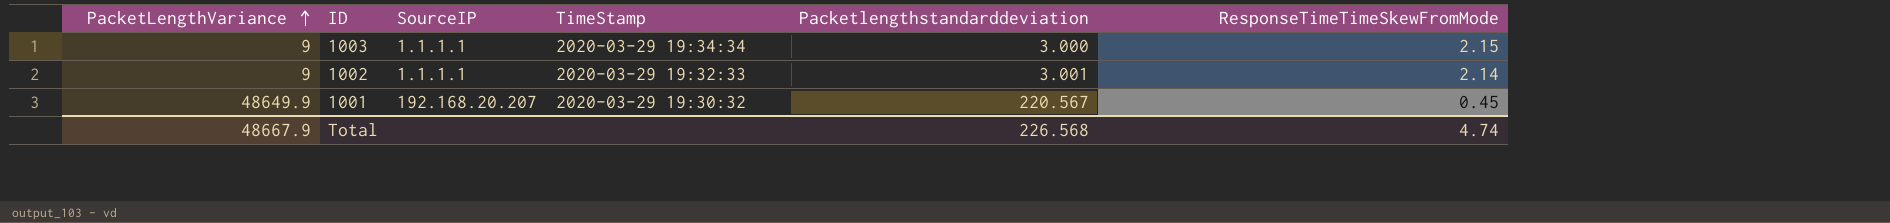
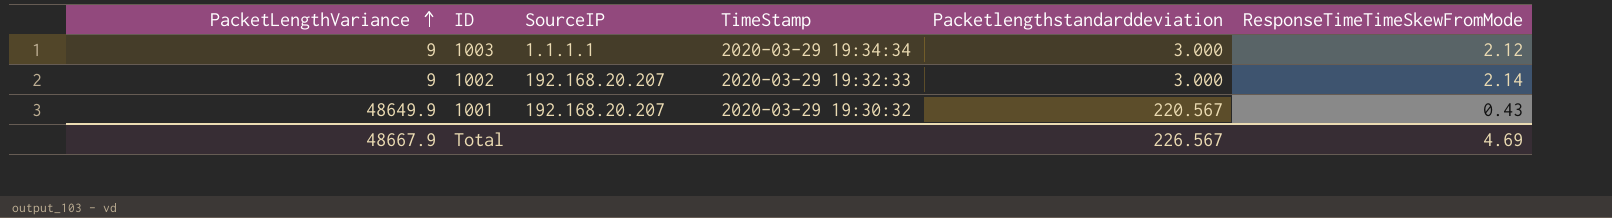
1003 | ResponseTimeTimeSkewFromMode: 2.15 -> 2.12
1002 | SourceIP: 1.1.1.1 -> 192.168.20.207
1002 | Packetlengthstandarddeviation: 3.001 -> 3.000
1001 | ResponseTimeTimeSkewFromMode: 0.45 -> 0.43
Total | Packetlengthstandarddeviation: 226.568 -> 226.567
Total | ResponseTimeTimeSkewFromMode: 4.74 -> 4.69

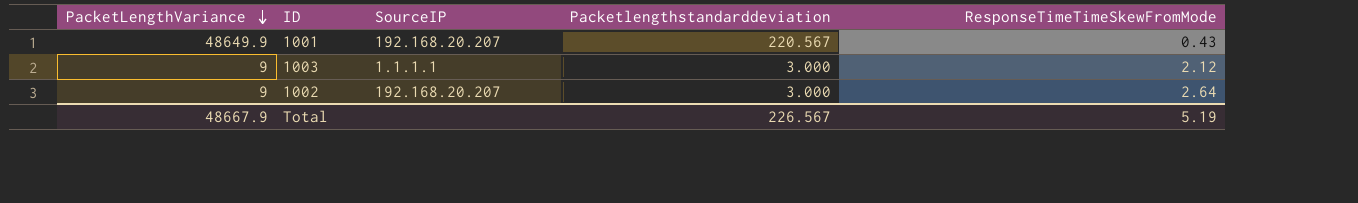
row order: PacketLengthVariance ascending -> PacketLengthVariance descending
column TimeStamp | position: 4 -> none
1002 | ResponseTimeTimeSkewFromMode: 2.14 -> 2.64
Total | ResponseTimeTimeSkewFromMode: 4.69 -> 5.19

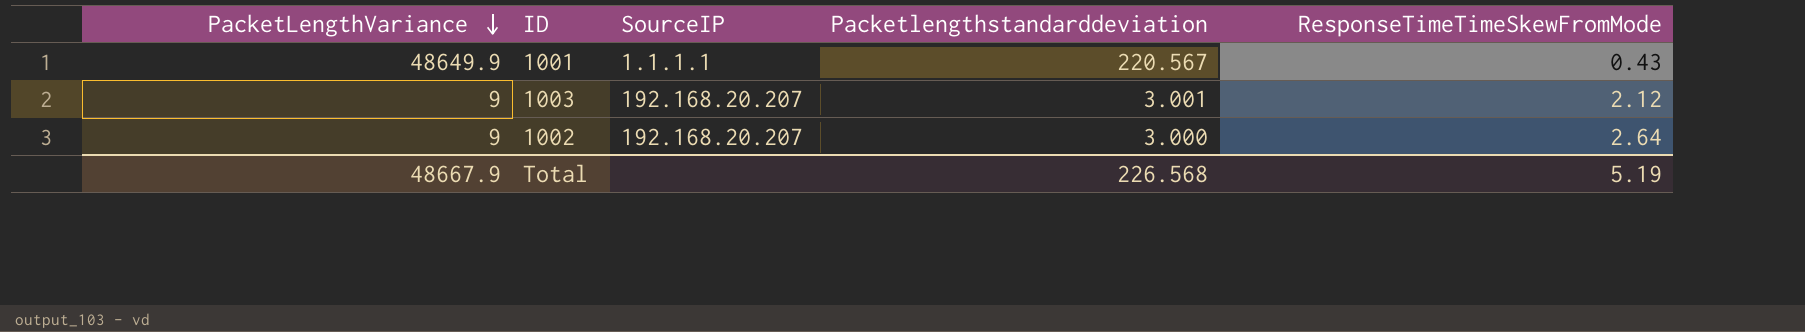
1001 | SourceIP: 192.168.20.207 -> 1.1.1.1
1003 | SourceIP: 1.1.1.1 -> 192.168.20.207
1003 | Packetlengthstandarddeviation: 3.000 -> 3.001
Total | Packetlengthstandarddeviation: 226.567 -> 226.568

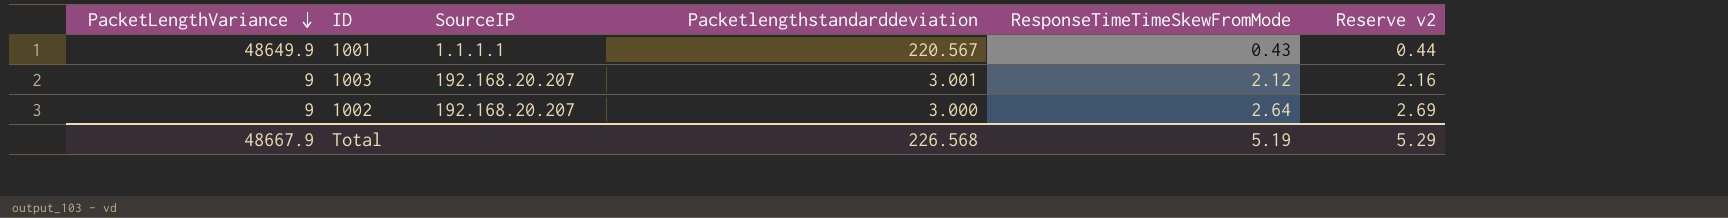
column Reserve v2 | formula: none -> [ResponseTimeTimeSkewFromMode] * 1.02

